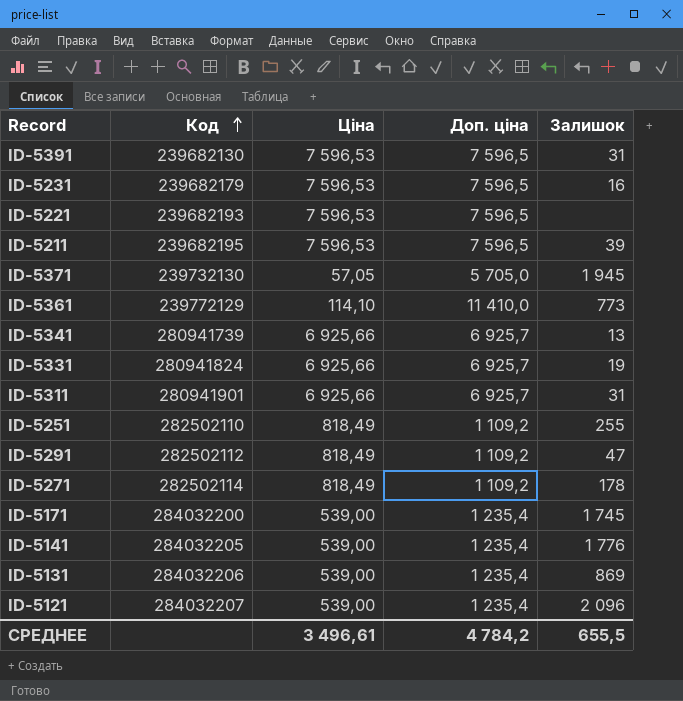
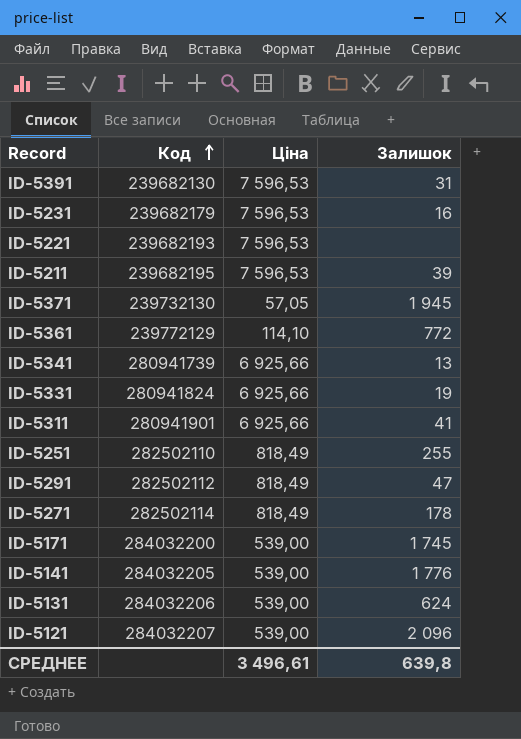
column Доп. ціна | position: 4 -> none
ID-5361 | Залишок: 773 -> 772
ID-5311 | Залишок: 31 -> 41
ID-5131 | Залишок: 869 -> 624
СРЕДНЕЕ | Залишок: 655,5 -> 639,8

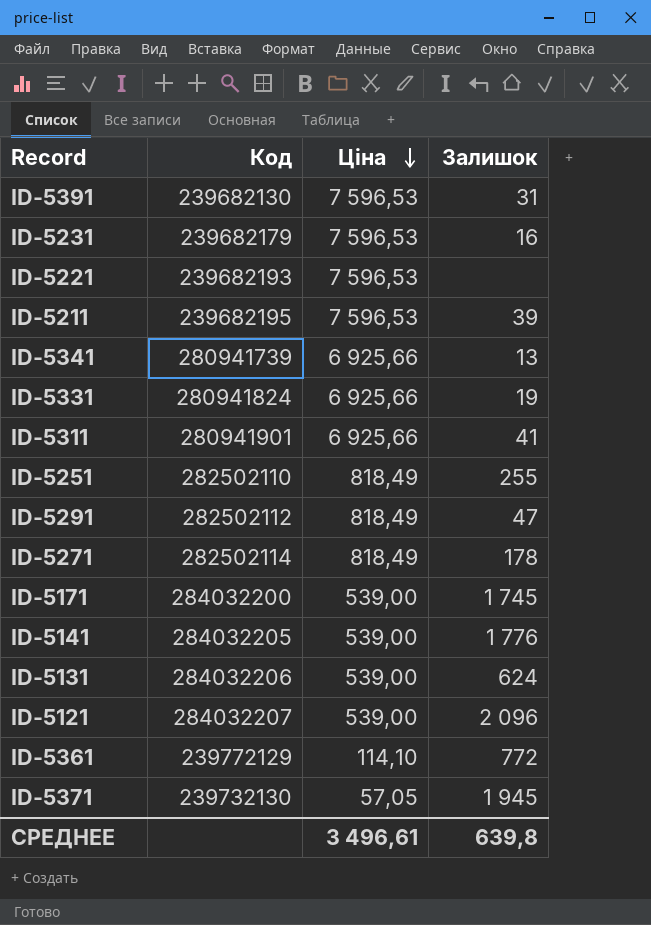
row order: Код ascending -> Ціна descending

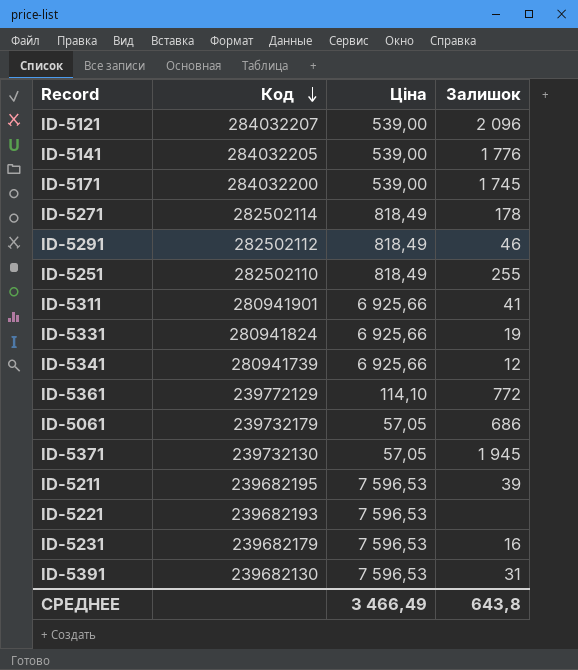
row order: Ціна descending -> Код descending
row ID-5131: 284032206 | 539,00 | 624 -> none
ID-5291 | Залишок: 47 -> 46
ID-5341 | Залишок: 13 -> 12
row ID-5061: none -> 239732179 | 57,05 | 686
СРЕДНЕЕ | Ціна: 3 496,61 -> 3 466,49
СРЕДНЕЕ | Залишок: 639,8 -> 643,8

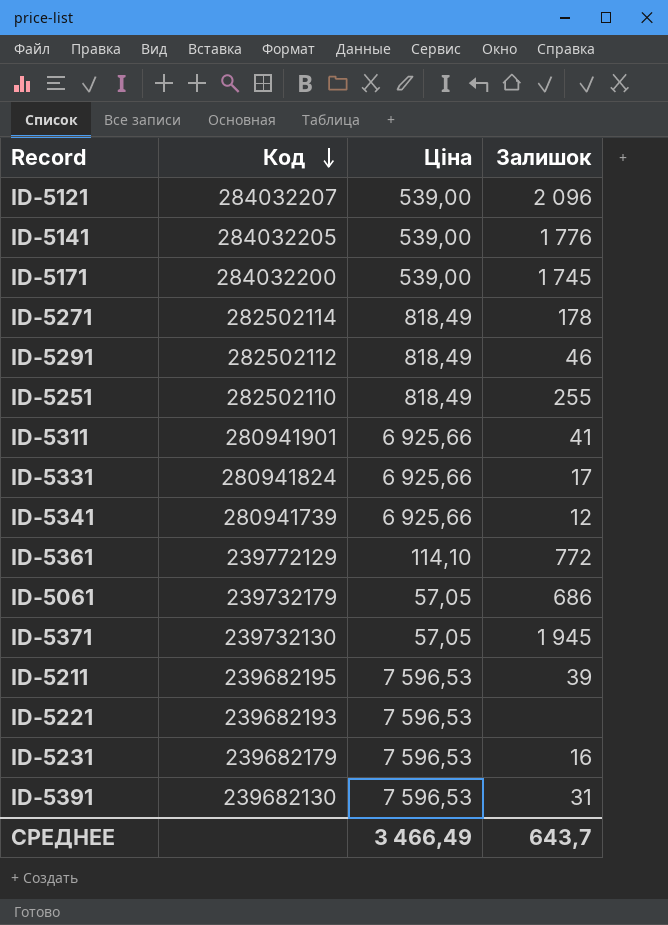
ID-5331 | Залишок: 19 -> 17
СРЕДНЕЕ | Залишок: 643,8 -> 643,7

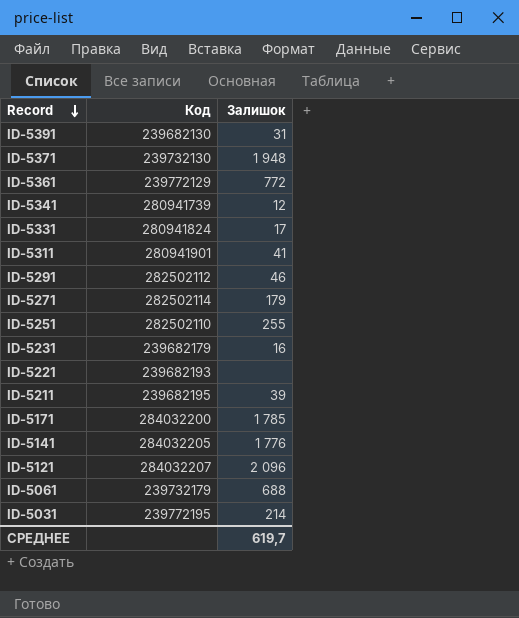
row order: Код descending -> Record descending
column Ціна | position: 3 -> none
ID-5371 | Залишок: 1 945 -> 1 948
ID-5271 | Залишок: 178 -> 179
ID-5171 | Залишок: 1 745 -> 1 785
ID-5061 | Залишок: 686 -> 688
row ID-5031: none -> 239772195 | 214
СРЕДНЕЕ | Залишок: 643,7 -> 619,7

